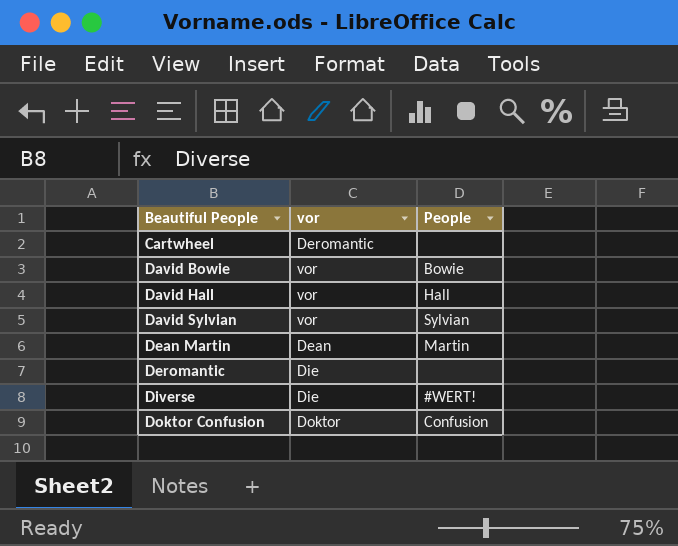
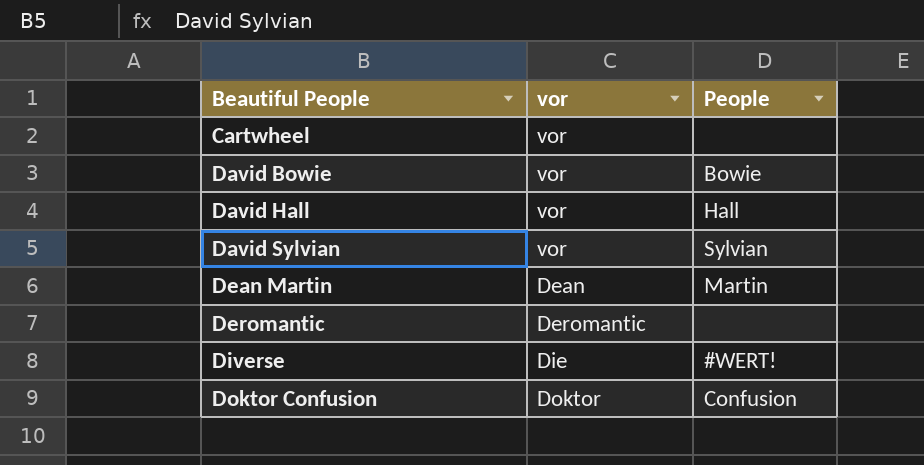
Cartwheel | vor: Deromantic -> vor
Deromantic | vor: Die -> Deromantic

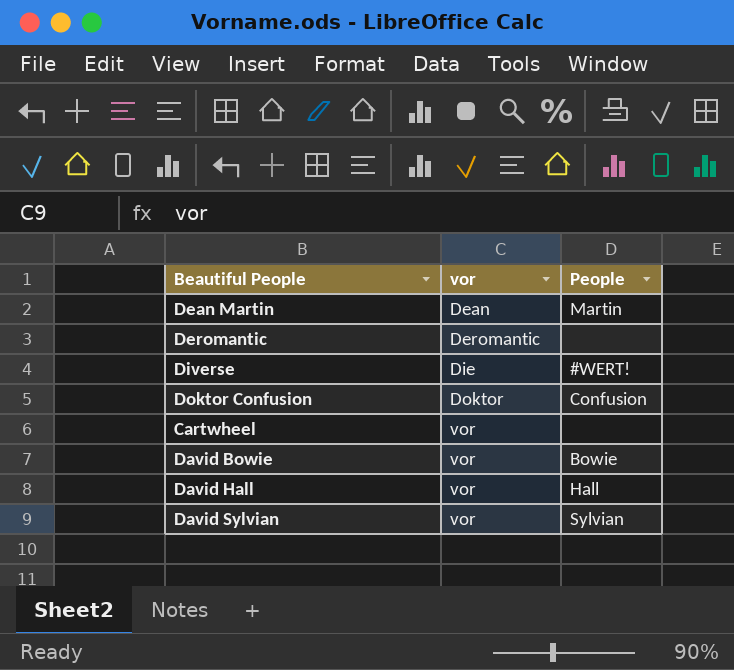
row order: Beautiful People ascending -> vor ascending

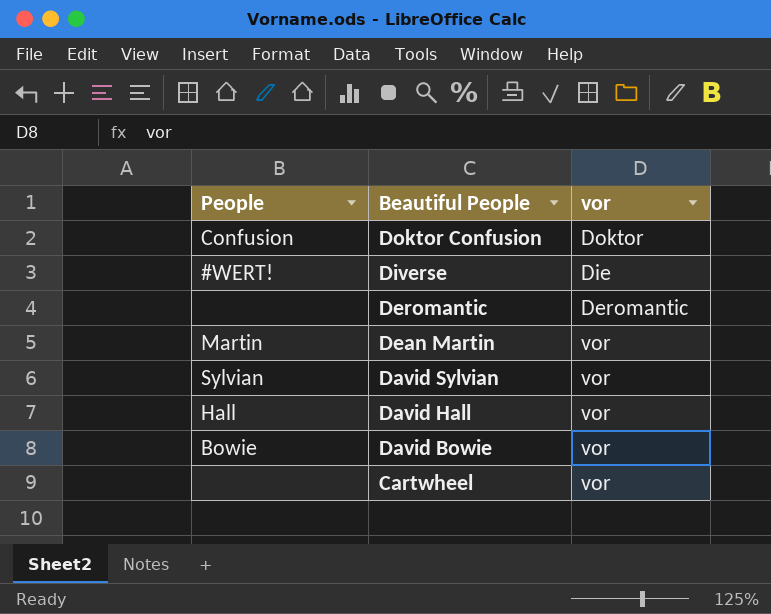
row order: vor ascending -> Beautiful People descending
column People | position: 3 -> 1
Dean Martin | vor: Dean -> vor

